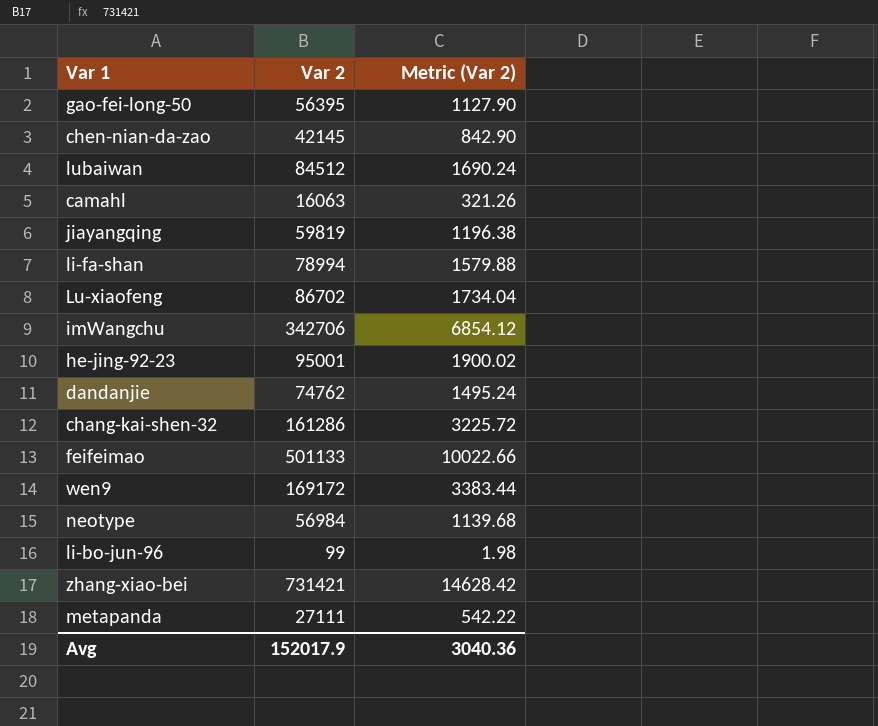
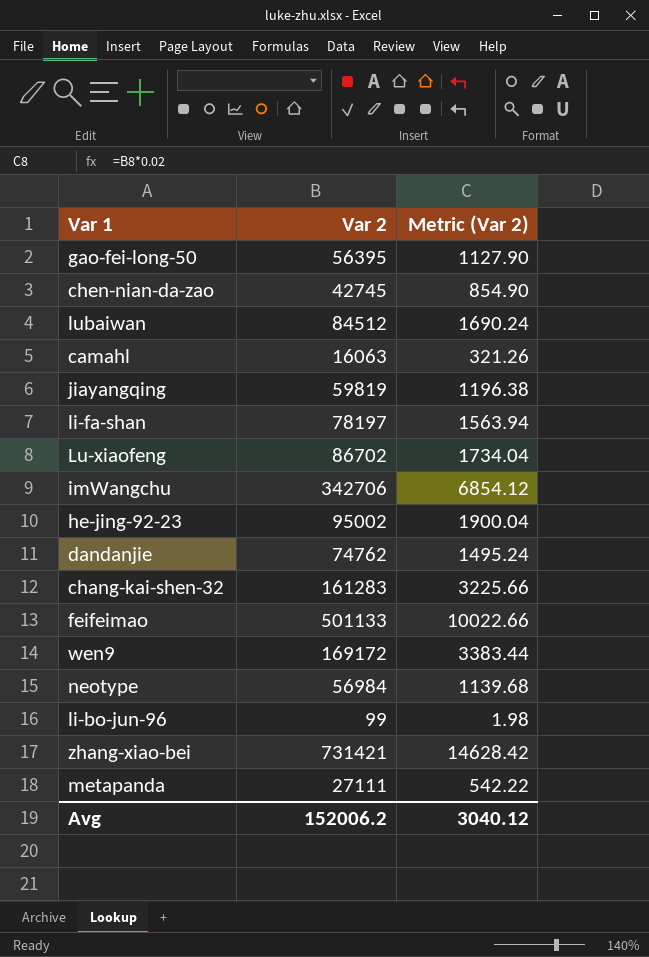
chen-nian-da-zao | Var 2: 42145 -> 42745
chen-nian-da-zao | Metric (Var 2): 842.90 -> 854.90
li-fa-shan | Var 2: 78994 -> 78197
li-fa-shan | Metric (Var 2): 1579.88 -> 1563.94
he-jing-92-23 | Var 2: 95001 -> 95002
he-jing-92-23 | Metric (Var 2): 1900.02 -> 1900.04
chang-kai-shen-32 | Var 2: 161286 -> 161283
chang-kai-shen-32 | Metric (Var 2): 3225.72 -> 3225.66
Avg | Var 2: 152017.9 -> 152006.2
Avg | Metric (Var 2): 3040.36 -> 3040.12

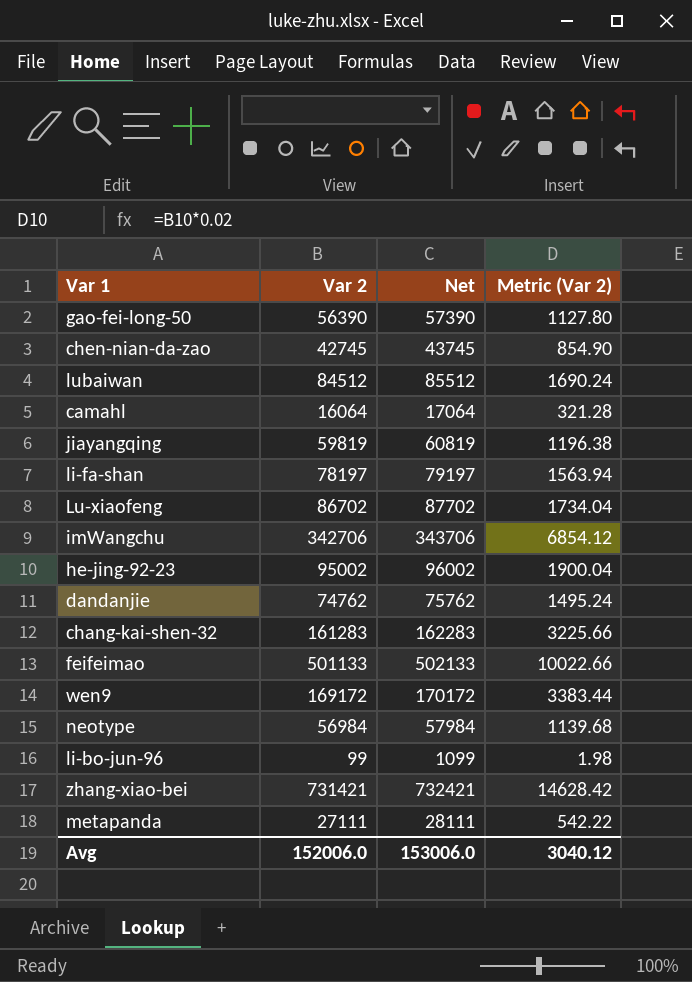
column Net | formula: none -> [Var 2] + 1000
gao-fei-long-50 | Var 2: 56395 -> 56390
gao-fei-long-50 | Metric (Var 2): 1127.90 -> 1127.80
camahl | Var 2: 16063 -> 16064
camahl | Metric (Var 2): 321.26 -> 321.28
Avg | Var 2: 152006.2 -> 152006.0

